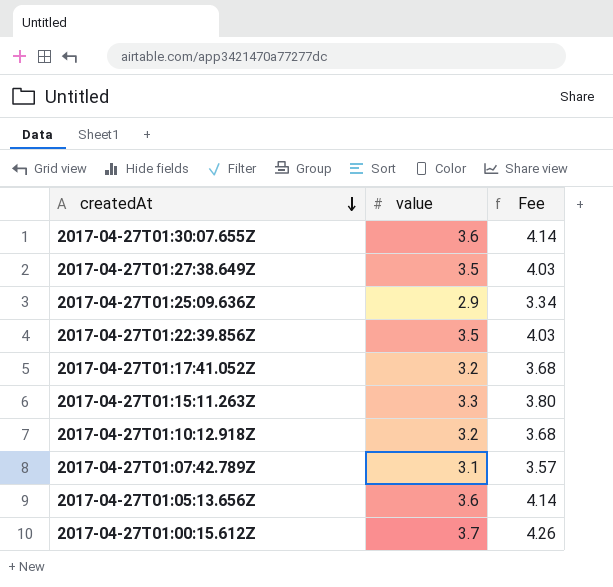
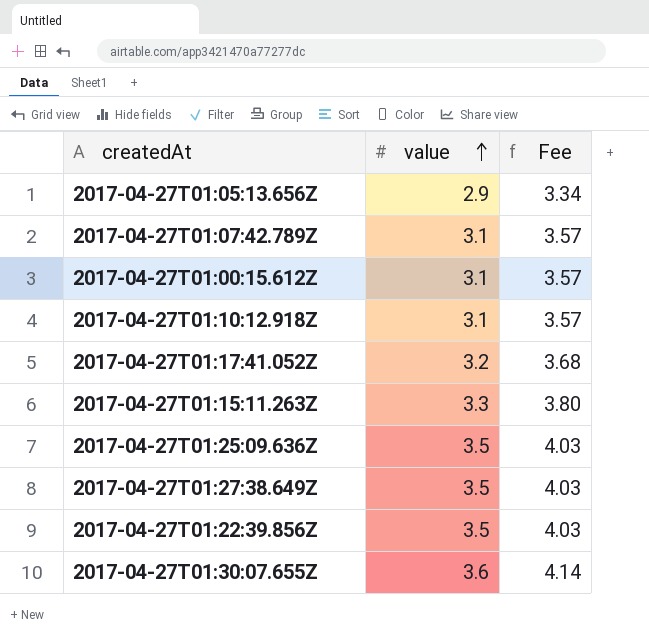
row order: createdAt descending -> value ascending
2017-04-27T01:05:13.656Z | value: 3.6 -> 2.9
2017-04-27T01:05:13.656Z | Fee: 4.14 -> 3.34
2017-04-27T01:00:15.612Z | value: 3.7 -> 3.1
2017-04-27T01:00:15.612Z | Fee: 4.26 -> 3.57
2017-04-27T01:10:12.918Z | value: 3.2 -> 3.1
2017-04-27T01:10:12.918Z | Fee: 3.68 -> 3.57
2017-04-27T01:25:09.636Z | value: 2.9 -> 3.5
2017-04-27T01:25:09.636Z | Fee: 3.34 -> 4.03

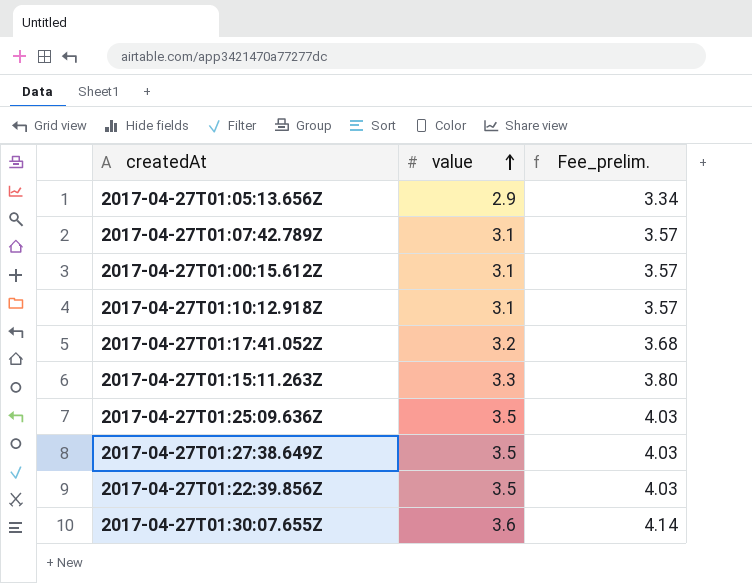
column name: Fee -> Fee_prelim.

